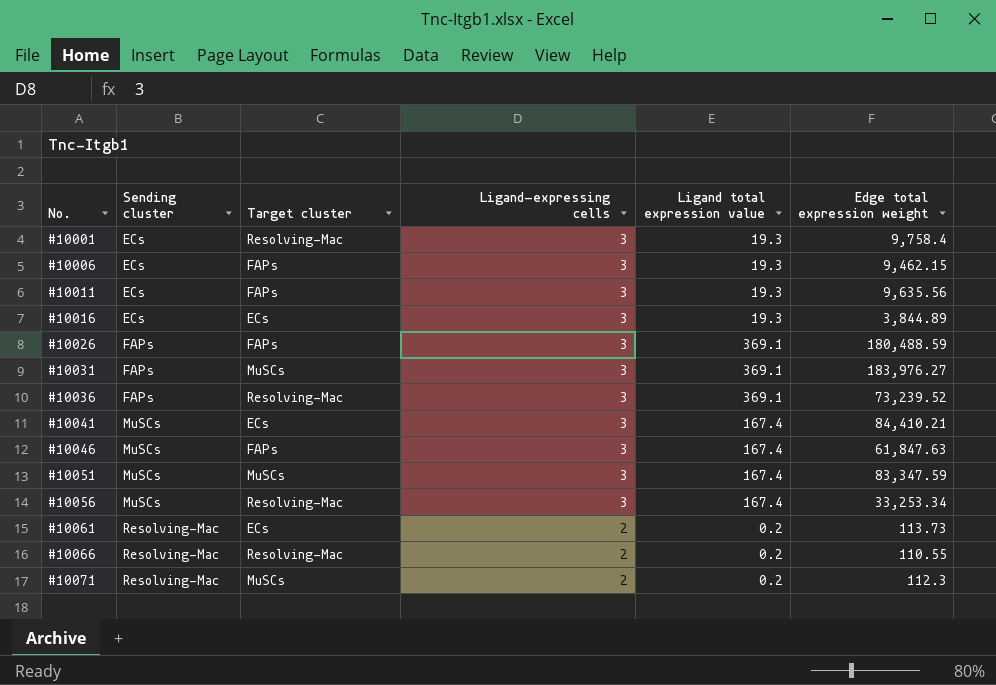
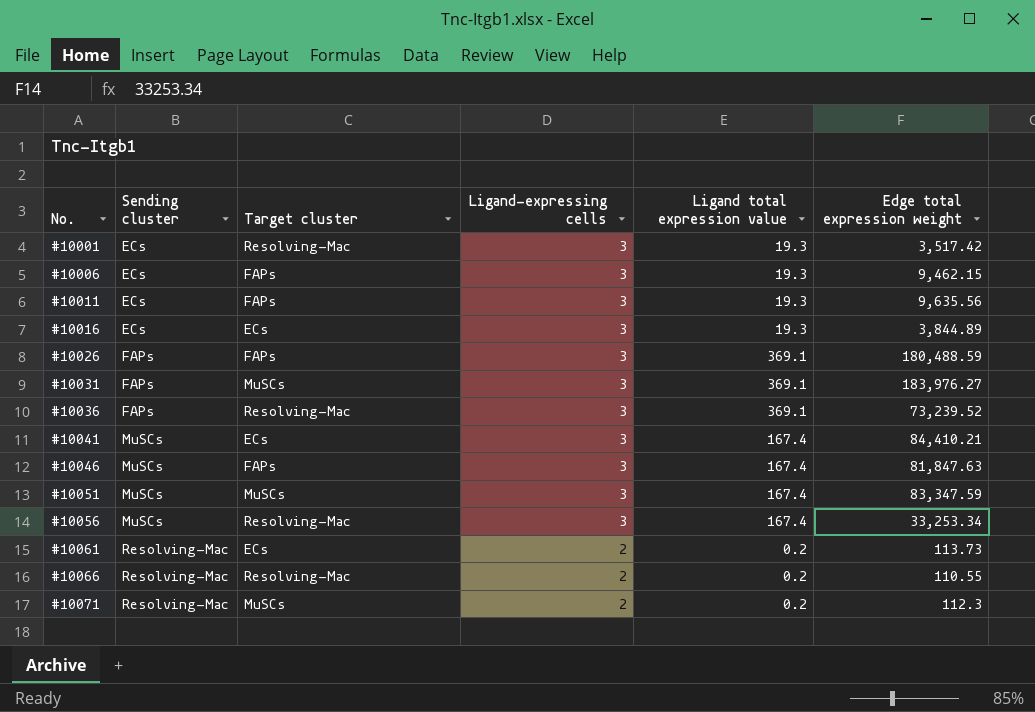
#10001 | Edge total expression weight: 9,758.4 -> 3,517.42
#10046 | Edge total expression weight: 61,847.63 -> 81,847.63

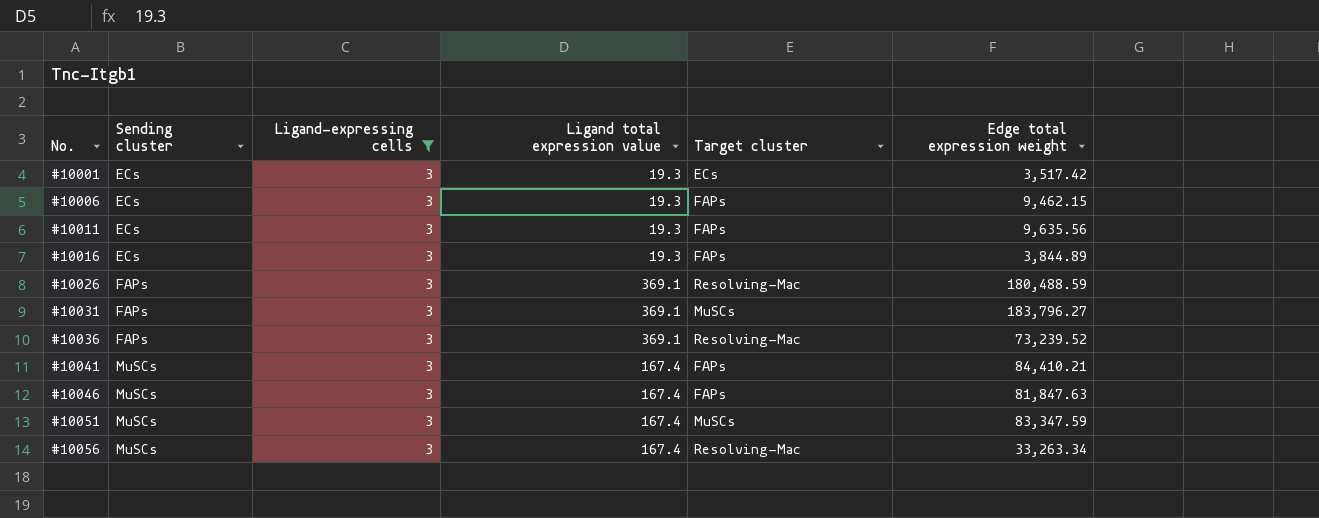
filter: none -> Ligand-expressing cells = 3
column Target cluster | position: 3 -> 5
#10001 | Target cluster: Resolving-Mac -> ECs
#10016 | Target cluster: ECs -> FAPs
#10026 | Target cluster: FAPs -> Resolving-Mac
#10031 | Edge total expression weight: 183,976.27 -> 183,796.27
#10041 | Target cluster: ECs -> FAPs
#10056 | Edge total expression weight: 33,253.34 -> 33,263.34

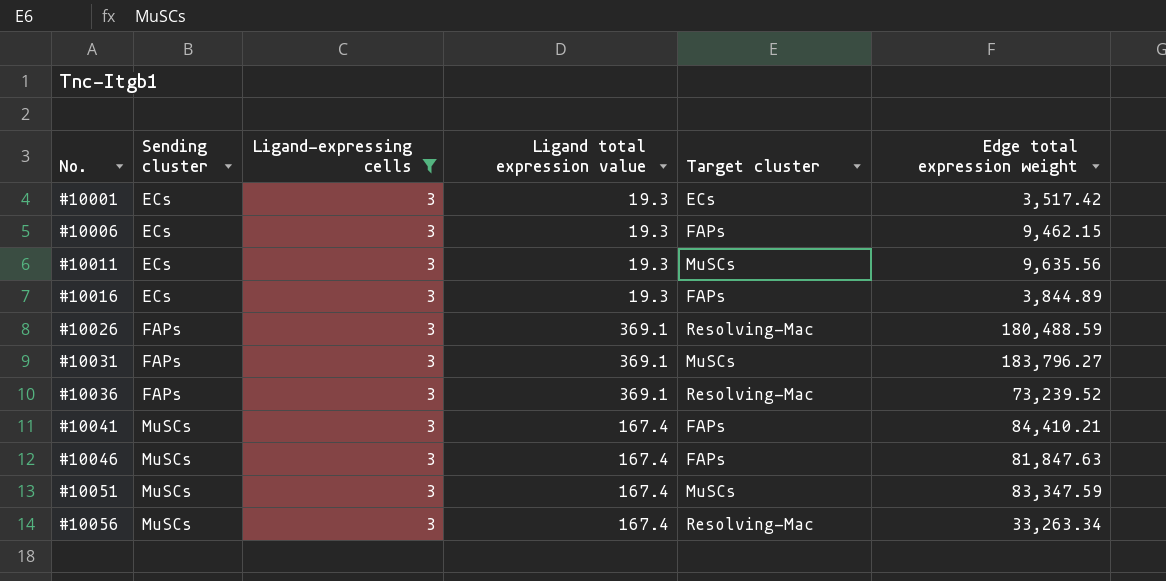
#10011 | Target cluster: FAPs -> MuSCs

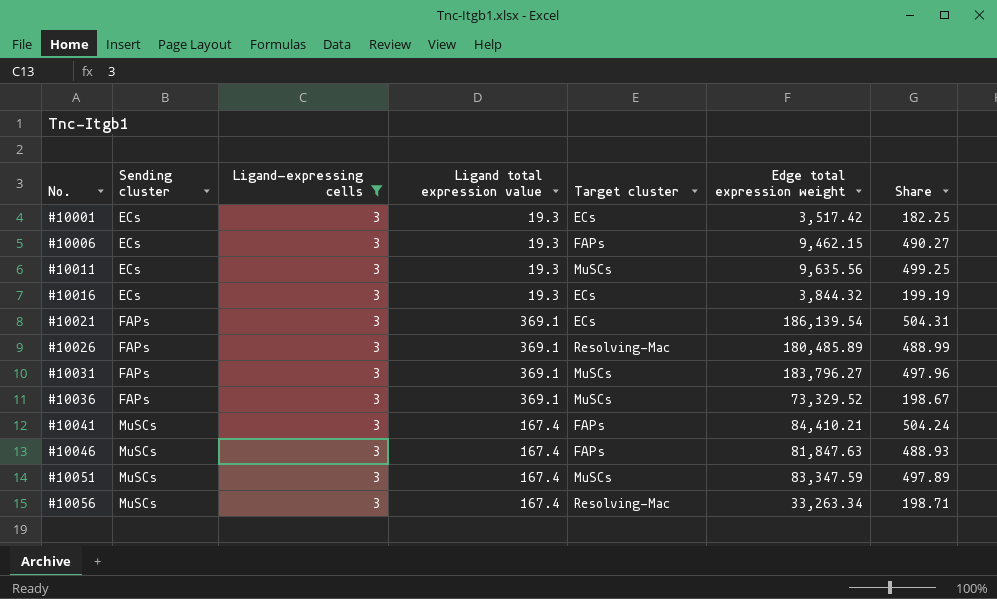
column Share | formula: none -> [Edge total expression weight] / [Ligand total expression value]
#10016 | Target cluster: FAPs -> ECs
#10016 | Edge total expression weight: 3,844.89 -> 3,844.32
row #10021: none -> FAPs | 3 | 369.1 | ECs | 186,139.54 | 504.31
#10026 | Edge total expression weight: 180,488.59 -> 180,485.89
#10036 | Target cluster: Resolving-Mac -> MuSCs
#10036 | Edge total expression weight: 73,239.52 -> 73,329.52

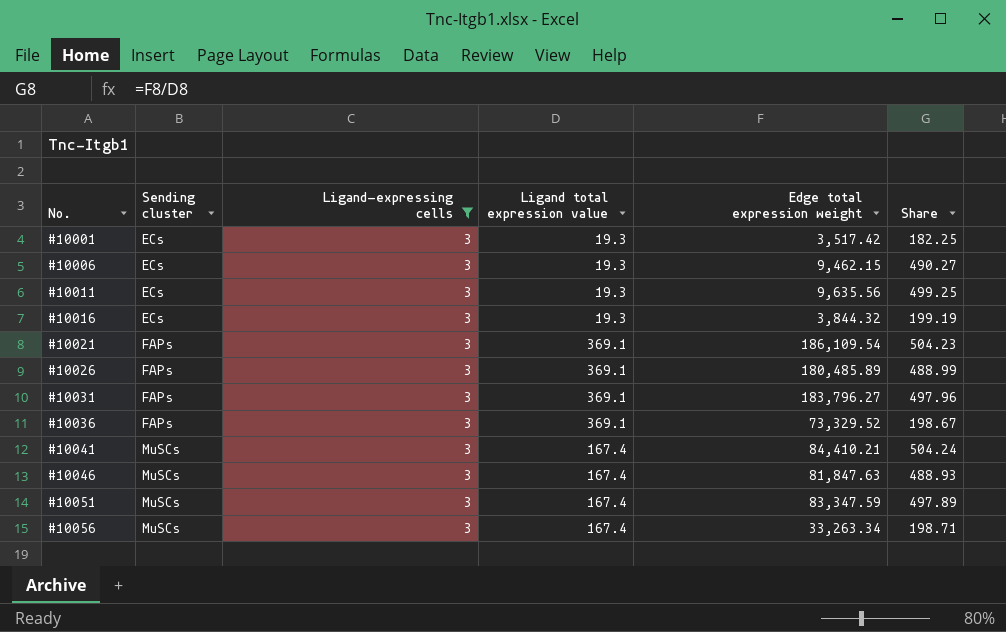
column Target cluster | position: 5 -> none
#10021 | Edge total expression weight: 186,139.54 -> 186,109.54
#10021 | Share: 504.31 -> 504.23

